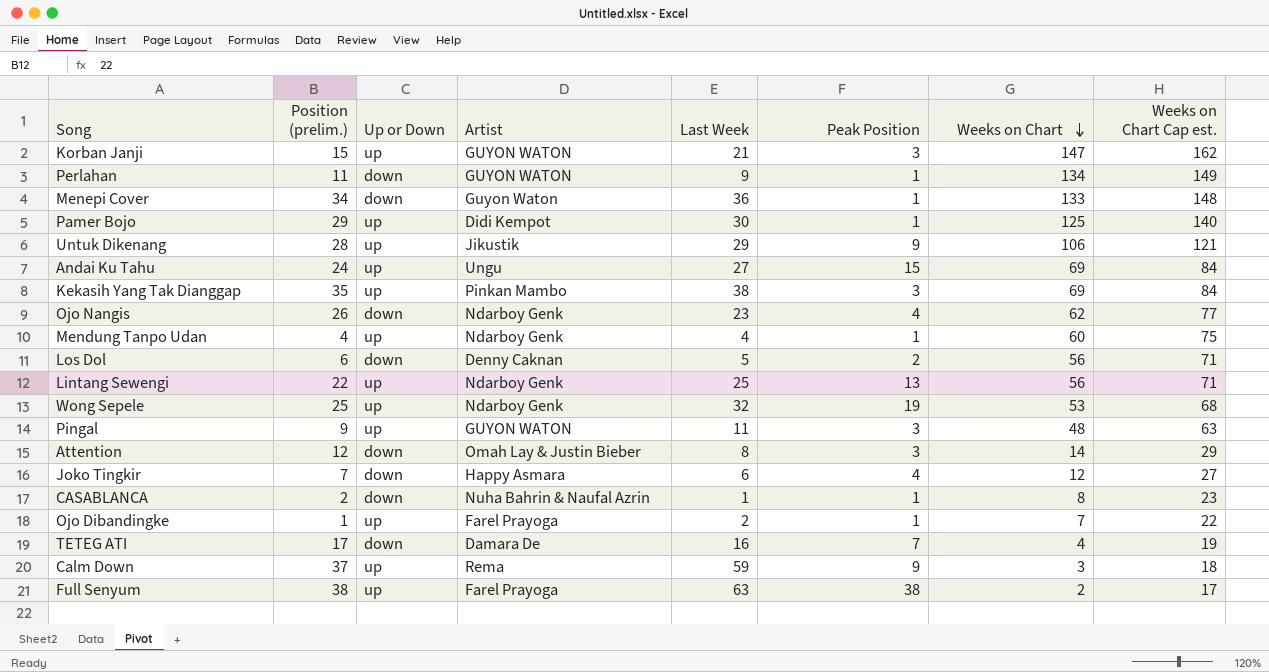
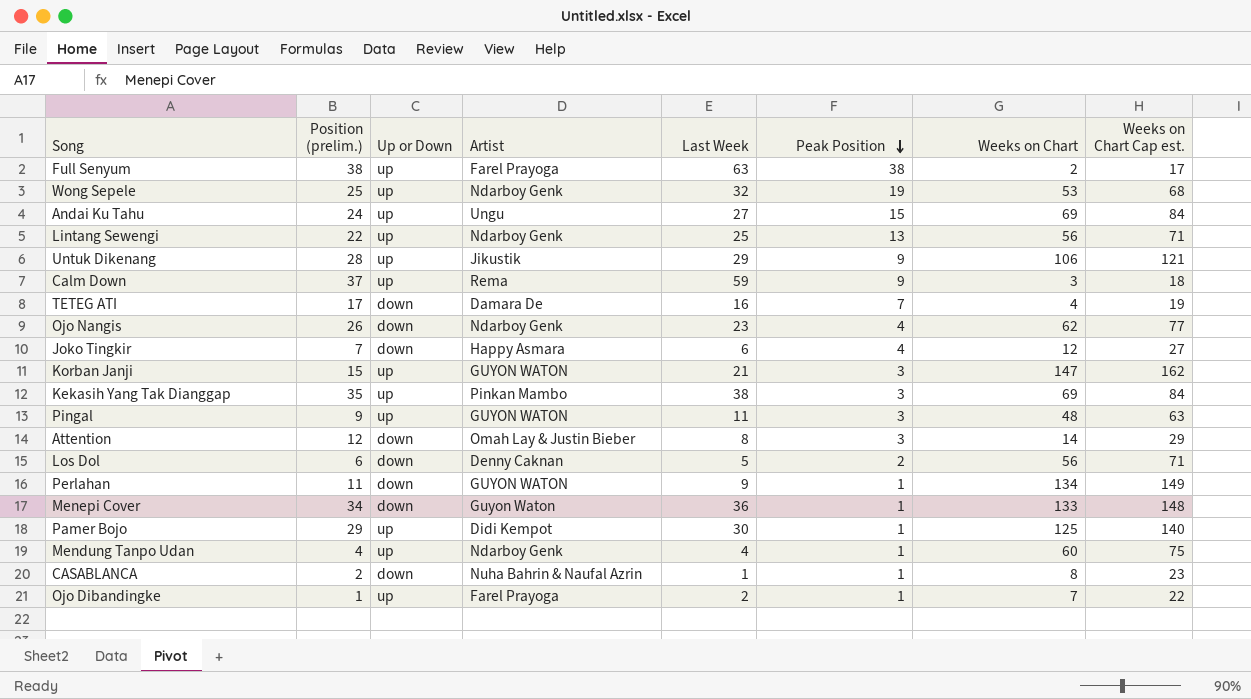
row order: Weeks on Chart descending -> Peak Position descending

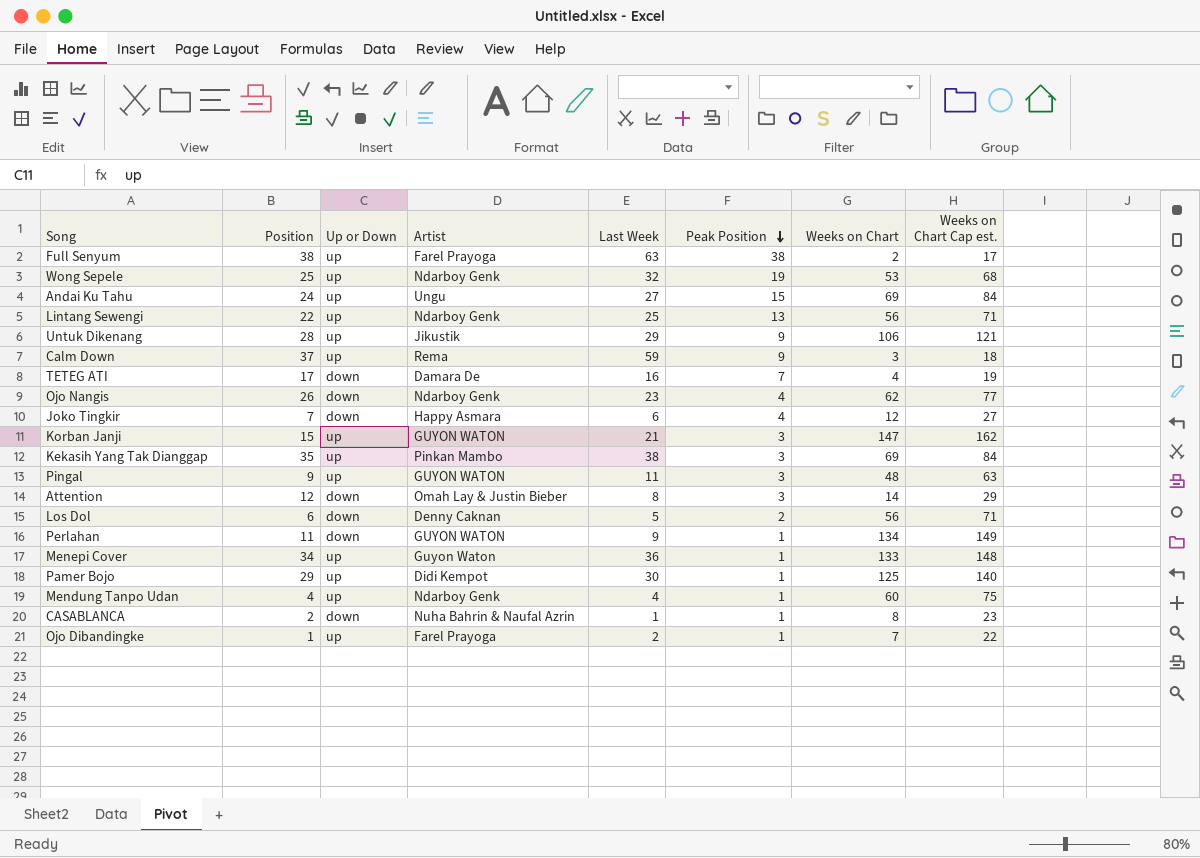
column name: Position (prelim.) -> Position
Menepi Cover | Up or Down: down -> up

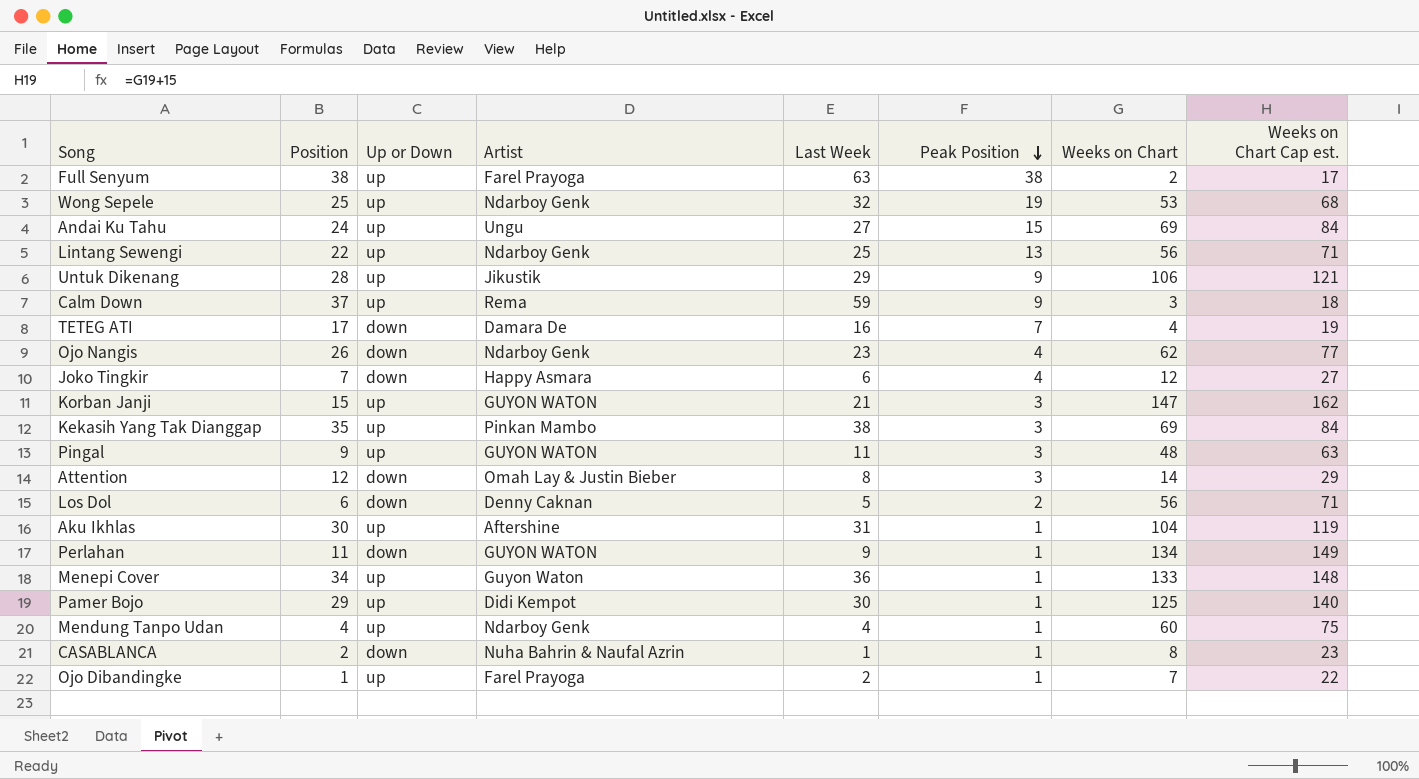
row Aku Ikhlas: none -> 30 | up | Aftershine | 31 | 1 | 104 | 119

